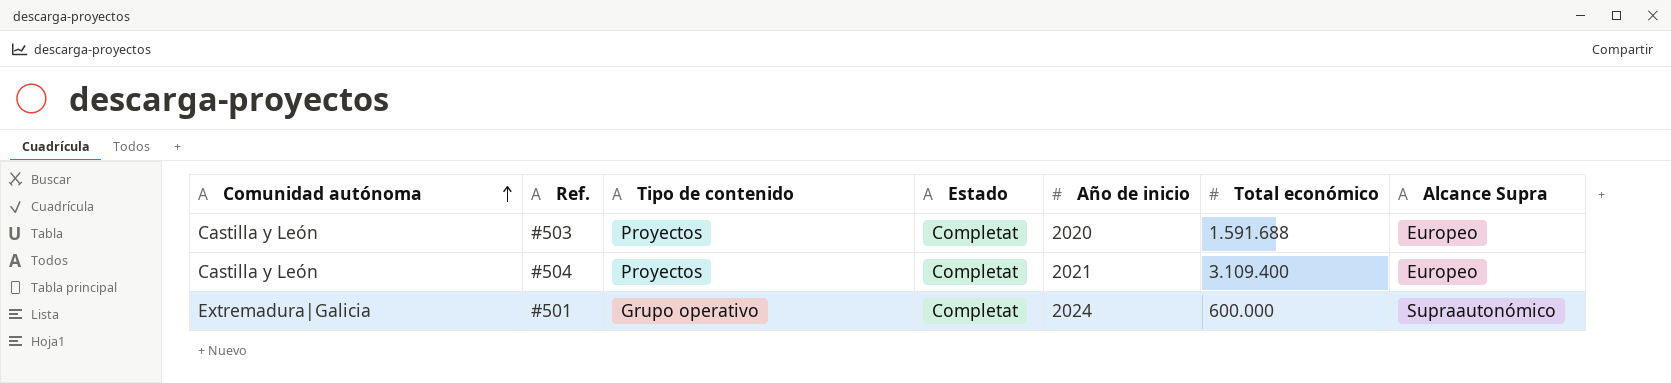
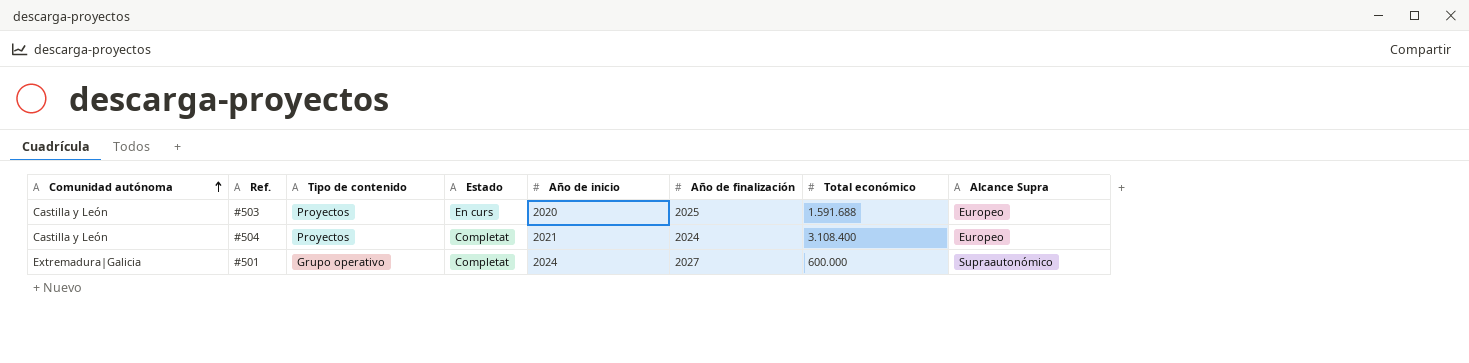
column Año de finalización | position: none -> 6
#503 | Estado: Completat -> En curs
#504 | Total económico: 3.109.400 -> 3.108.400

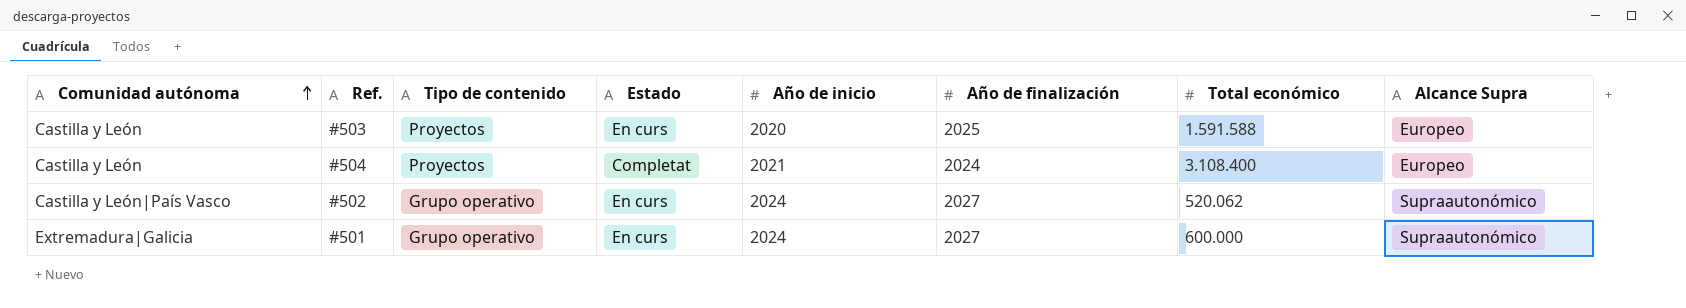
#503 | Total económico: 1.591.688 -> 1.591.588
row #502: none -> Castilla y León|País Vasco | Grupo operativo | En curs | 2024 | 2027 | 520.062 | Supraautonómico
#501 | Estado: Completat -> En curs

